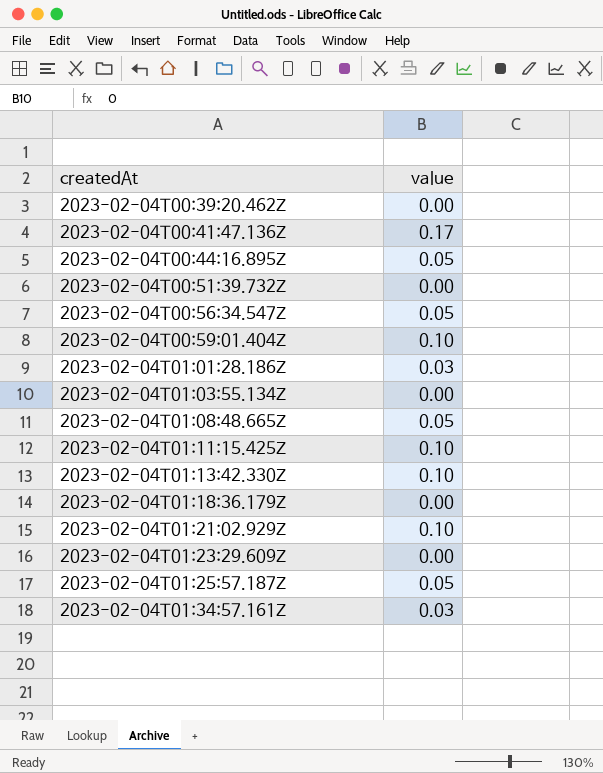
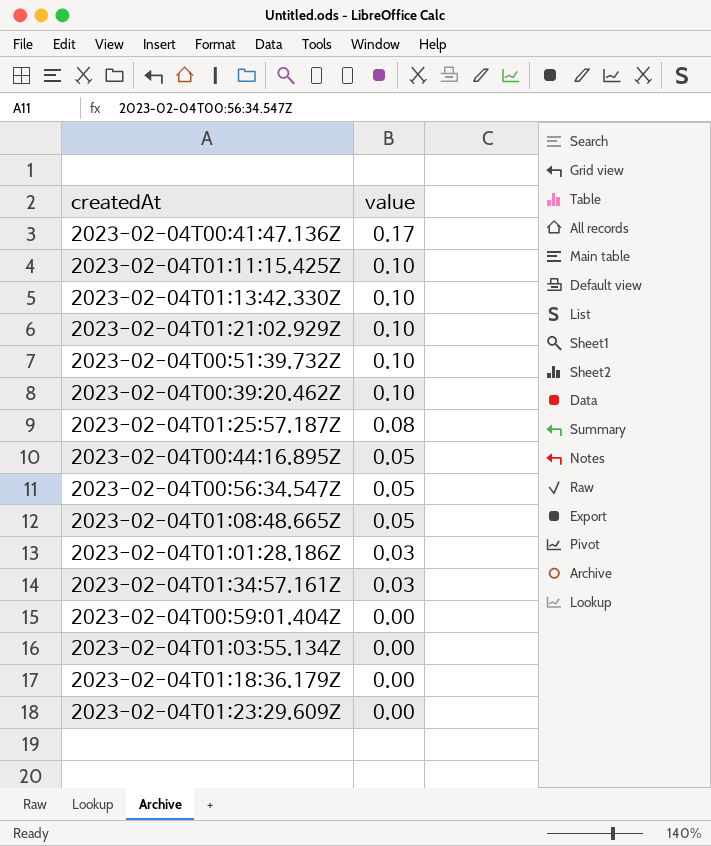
row order: createdAt ascending -> value descending
2023-02-04T00:51:39.732Z | value: 0.00 -> 0.10
2023-02-04T00:39:20.462Z | value: 0.00 -> 0.10
2023-02-04T01:25:57.187Z | value: 0.05 -> 0.08
2023-02-04T00:59:01.404Z | value: 0.10 -> 0.00

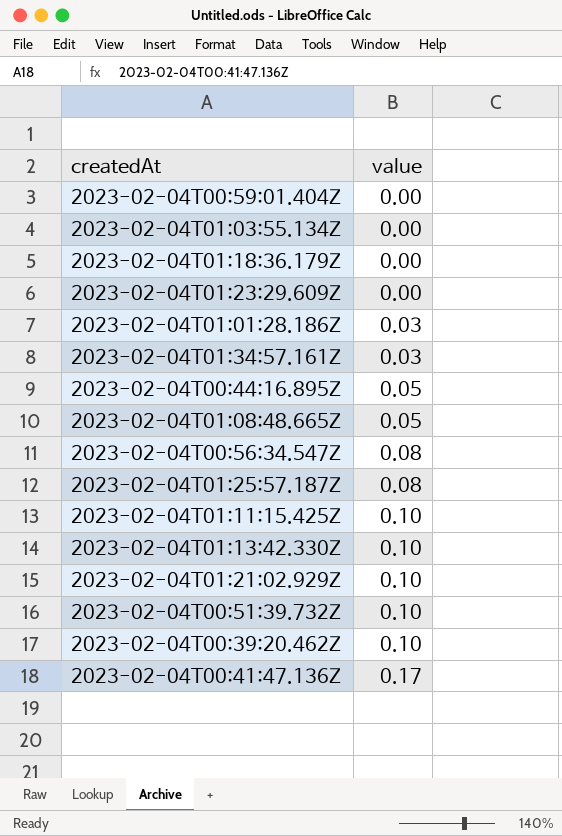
row order: value descending -> value ascending
2023-02-04T00:56:34.547Z | value: 0.05 -> 0.08

